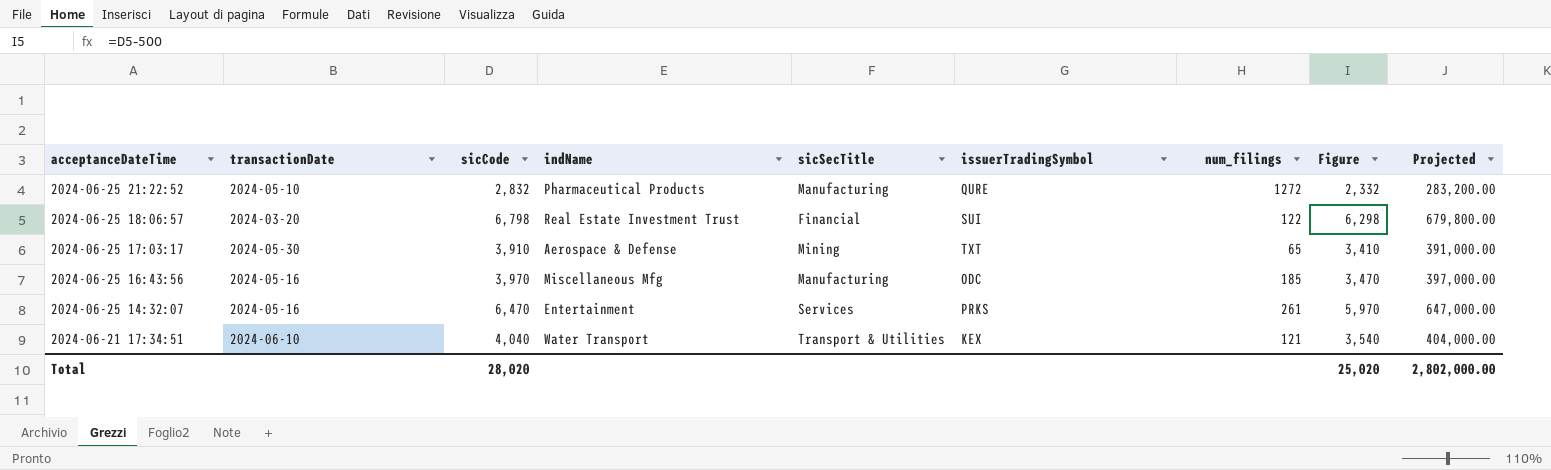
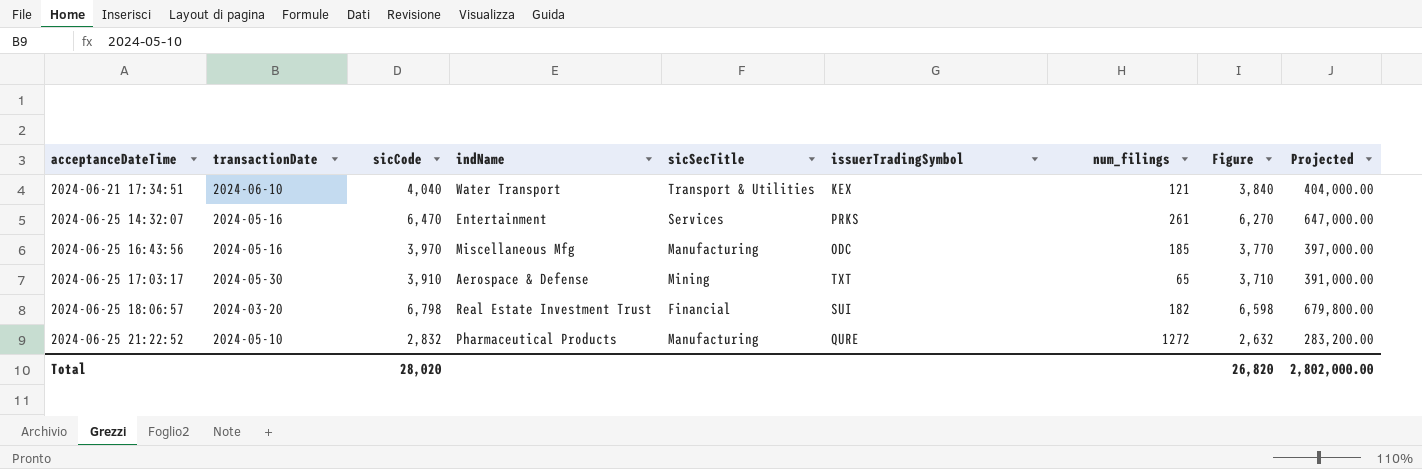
row order: acceptanceDateTime descending -> acceptanceDateTime ascending
column Figure | formula: [sicCode] - 500 -> [sicCode] - 200
2024-06-25 18:06:57 | num_filings: 122 -> 182
Total | Figure: 25,020 -> 26,820

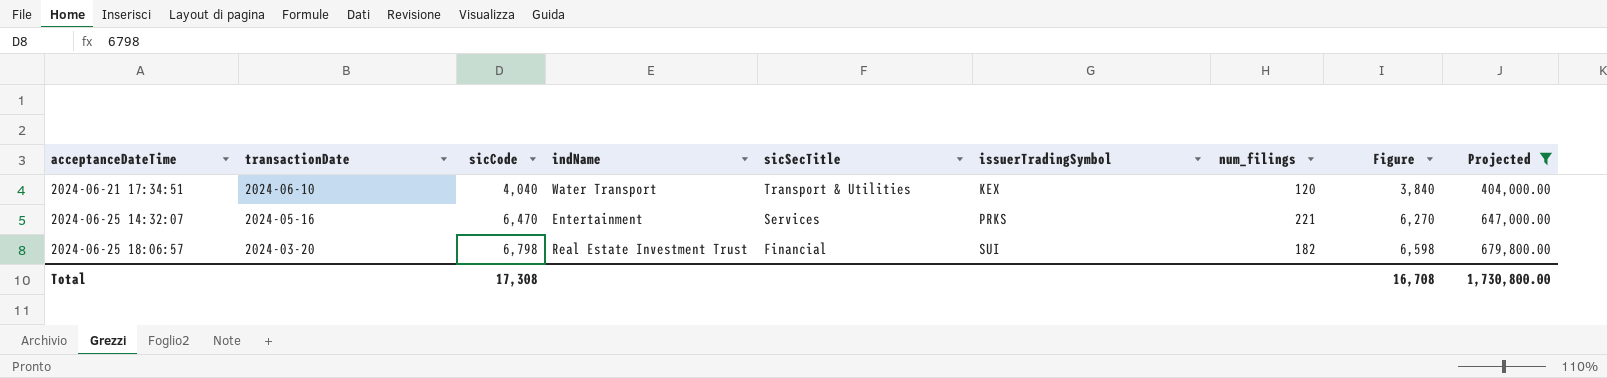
filter: none -> Projected >= 404,000.00
2024-06-21 17:34:51 | num_filings: 121 -> 120
2024-06-25 14:32:07 | num_filings: 261 -> 221
Total | sicCode: 28,020 -> 17,308
Total | Figure: 26,820 -> 16,708
Total | Projected: 2,802,000.00 -> 1,730,800.00

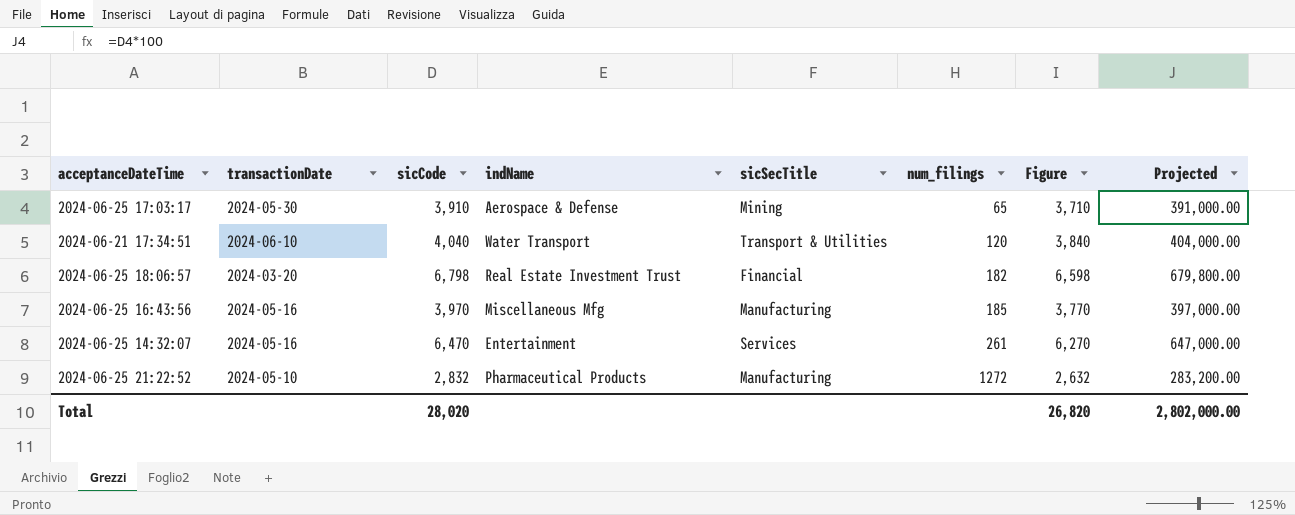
filter: Projected >= 404,000.00 -> none
row order: acceptanceDateTime ascending -> num_filings ascending
column issuerTradingSymbol | position: 6 -> none
2024-06-25 14:32:07 | num_filings: 221 -> 261
Total | sicCode: 17,308 -> 28,020
Total | Figure: 16,708 -> 26,820
Total | Projected: 1,730,800.00 -> 2,802,000.00

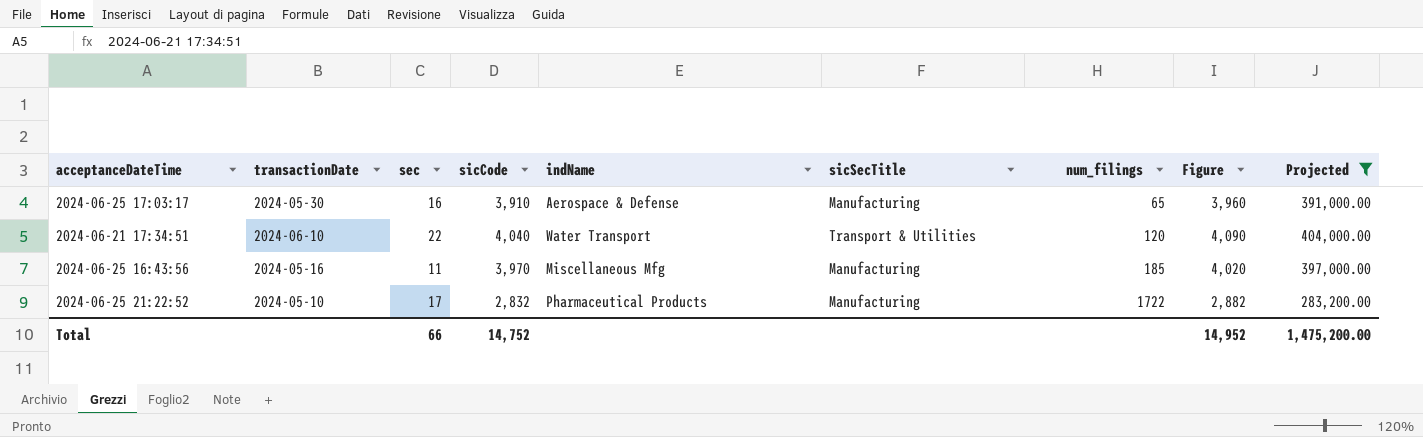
filter: none -> Projected <= 404,000.00
column sec | position: none -> 3
column Figure | formula: [sicCode] - 200 -> [sicCode] + 50
2024-06-25 17:03:17 | sicSecTitle: Mining -> Manufacturing
2024-06-25 21:22:52 | num_filings: 1272 -> 1722
Total | sicCode: 28,020 -> 14,752
Total | Figure: 26,820 -> 14,952
Total | Projected: 2,802,000.00 -> 1,475,200.00

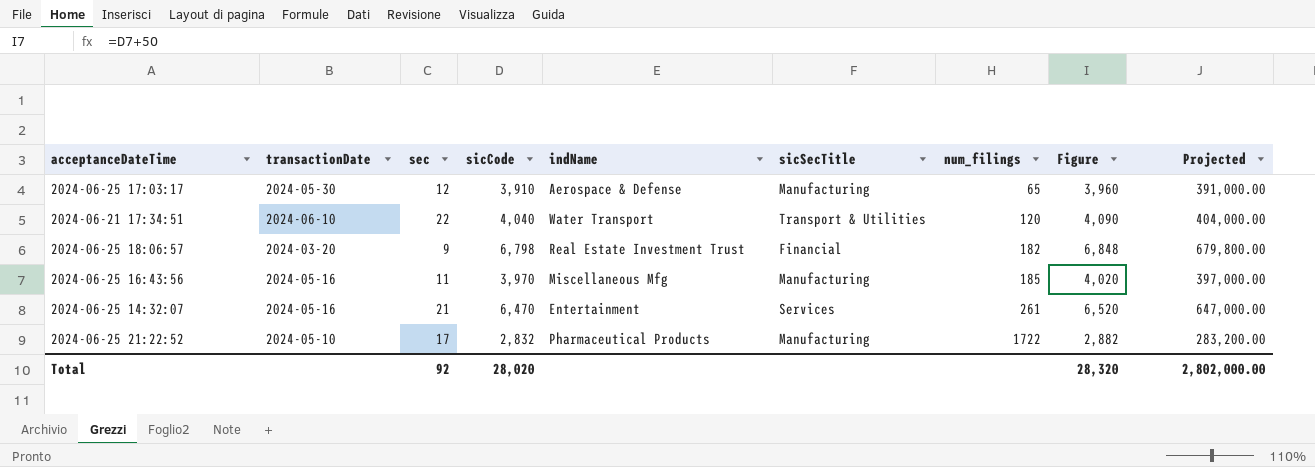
filter: Projected <= 404,000.00 -> none
2024-06-25 17:03:17 | sec: 16 -> 12
Total | sec: 66 -> 92
Total | sicCode: 14,752 -> 28,020
Total | Figure: 14,952 -> 28,320
Total | Projected: 1,475,200.00 -> 2,802,000.00

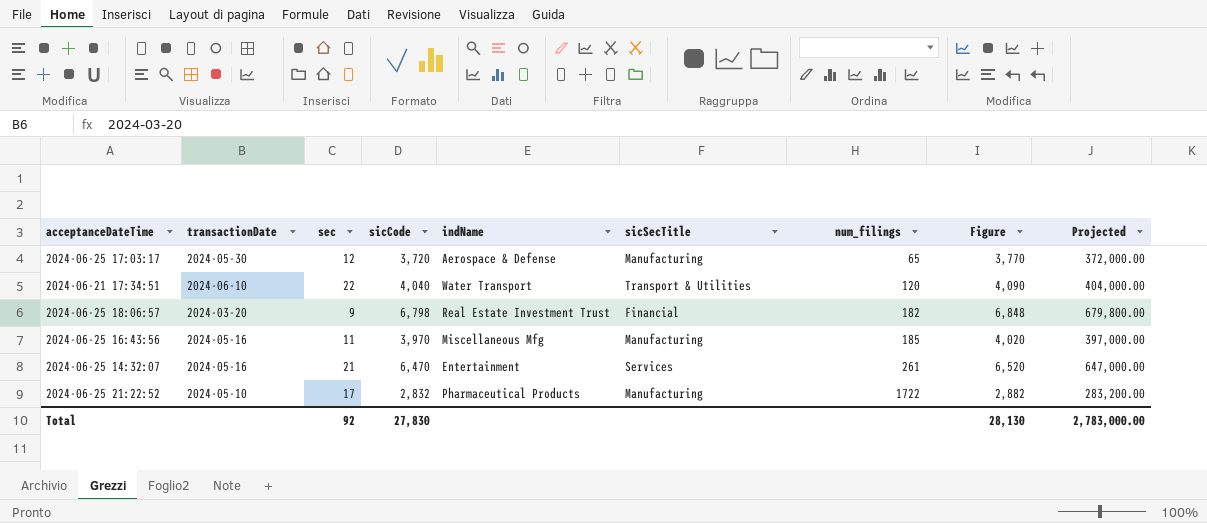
2024-06-25 17:03:17 | sicCode: 3,910 -> 3,720
2024-06-25 17:03:17 | Figure: 3,960 -> 3,770
2024-06-25 17:03:17 | Projected: 391,000.00 -> 372,000.00
Total | sicCode: 28,020 -> 27,830
Total | Figure: 28,320 -> 28,130
Total | Projected: 2,802,000.00 -> 2,783,000.00

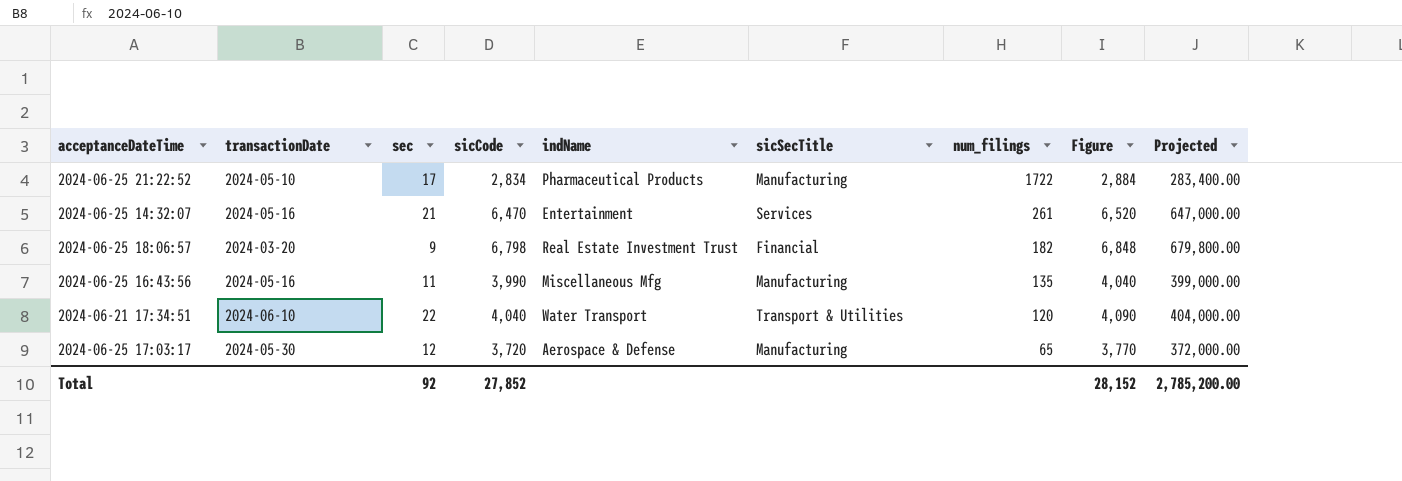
row order: num_filings ascending -> num_filings descending
2024-06-25 21:22:52 | sicCode: 2,832 -> 2,834
2024-06-25 21:22:52 | Figure: 2,882 -> 2,884
2024-06-25 21:22:52 | Projected: 283,200.00 -> 283,400.00
2024-06-25 16:43:56 | sicCode: 3,970 -> 3,990
2024-06-25 16:43:56 | num_filings: 185 -> 135
2024-06-25 16:43:56 | Figure: 4,020 -> 4,040
2024-06-25 16:43:56 | Projected: 397,000.00 -> 399,000.00
Total | sicCode: 27,830 -> 27,852
Total | Figure: 28,130 -> 28,152
Total | Projected: 2,783,000.00 -> 2,785,200.00

